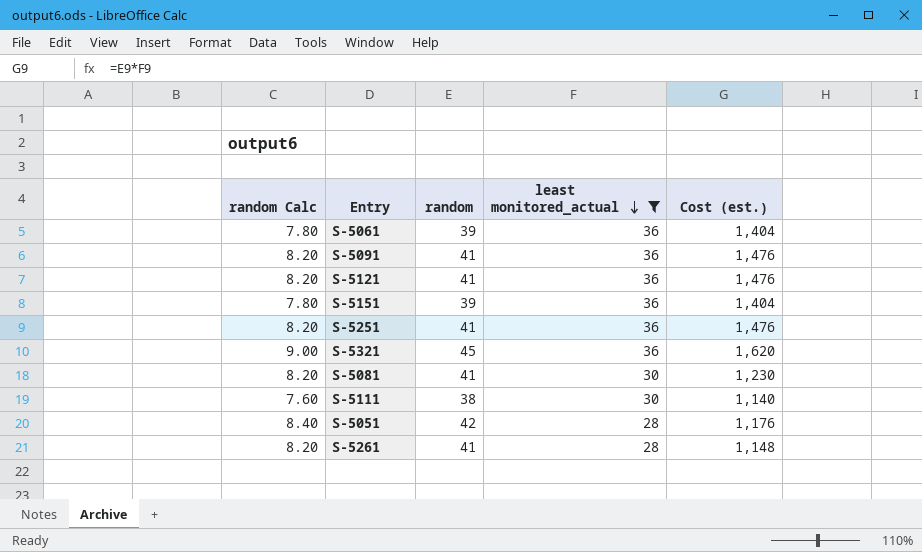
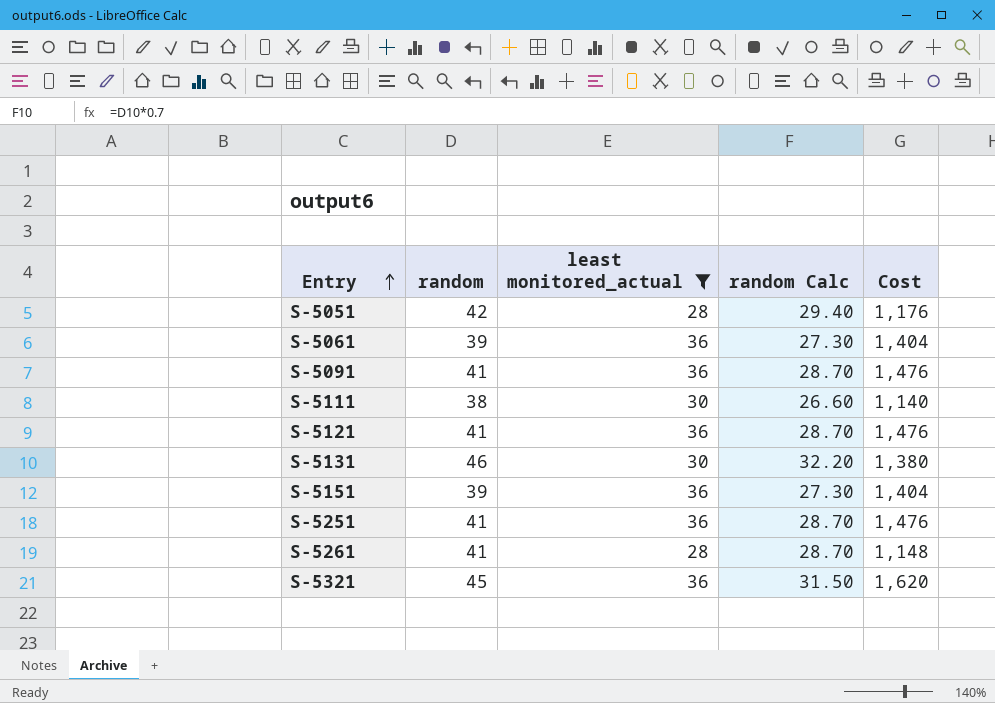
row order: least monitored_actual descending -> Entry ascending
column random Calc | formula: [random] * 0.2 -> [random] * 0.7
column random Calc | position: 1 -> 4
column name: Cost (est.) -> Cost
row S-5081: 8.20 | 41 | 30 | 1,230 -> none
row S-5131: none -> 46 | 30 | 32.20 | 1,380

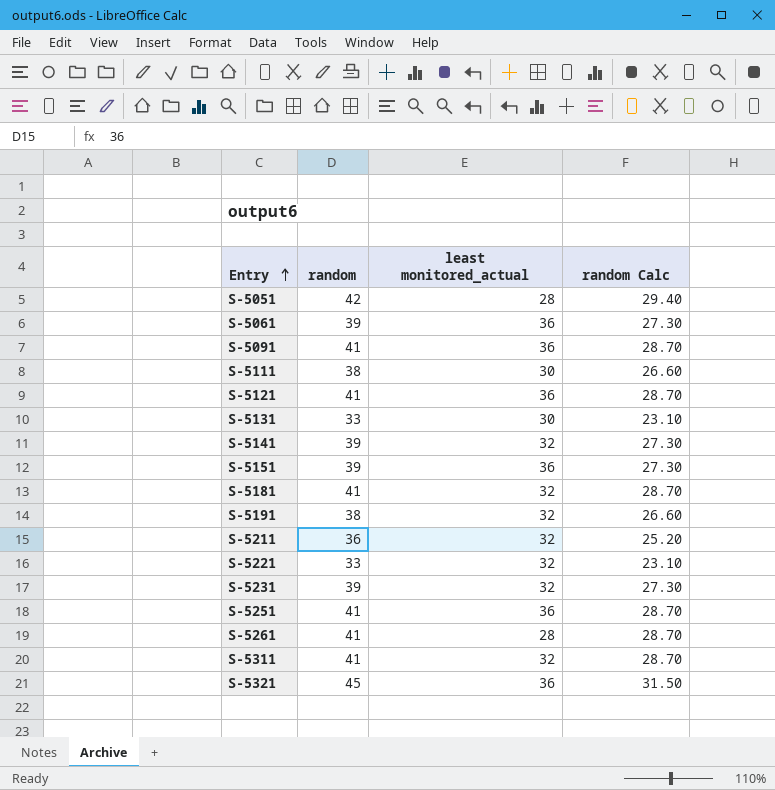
filter: least monitored_actual != 32 -> none
column Cost | formula: [random] * [least monitored_actual] -> none
S-5131 | random: 46 -> 33
S-5131 | random Calc: 32.20 -> 23.10

